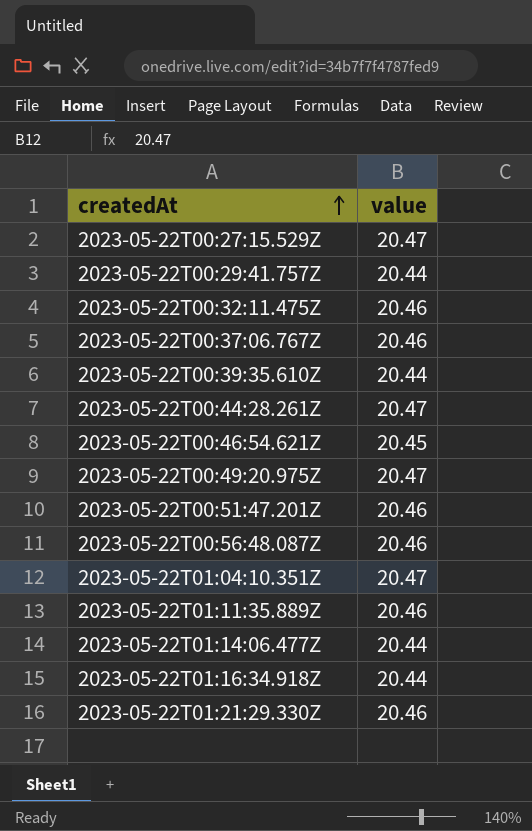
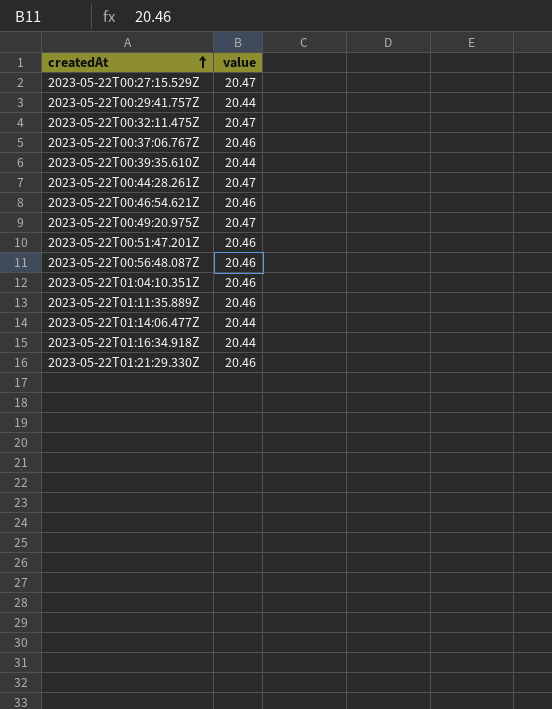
2023-05-22T00:32:11.475Z | value: 20.46 -> 20.47
2023-05-22T00:46:54.621Z | value: 20.45 -> 20.46
2023-05-22T01:04:10.351Z | value: 20.47 -> 20.46

